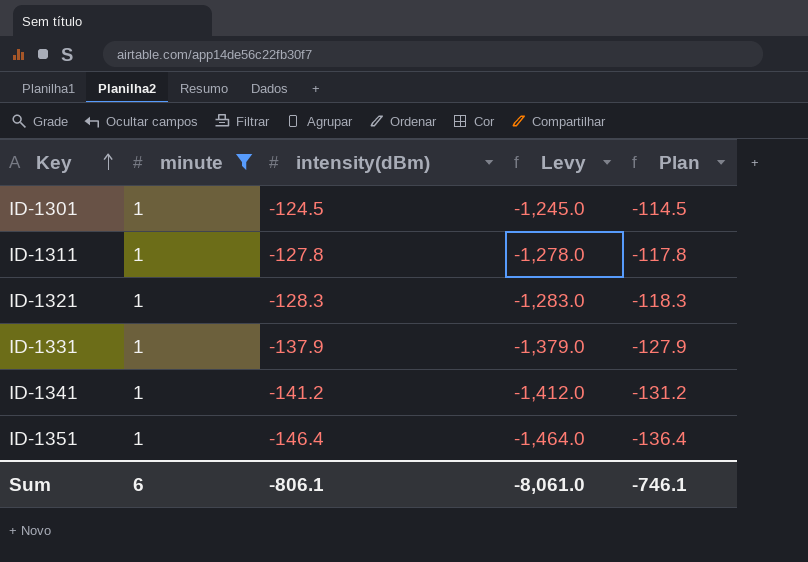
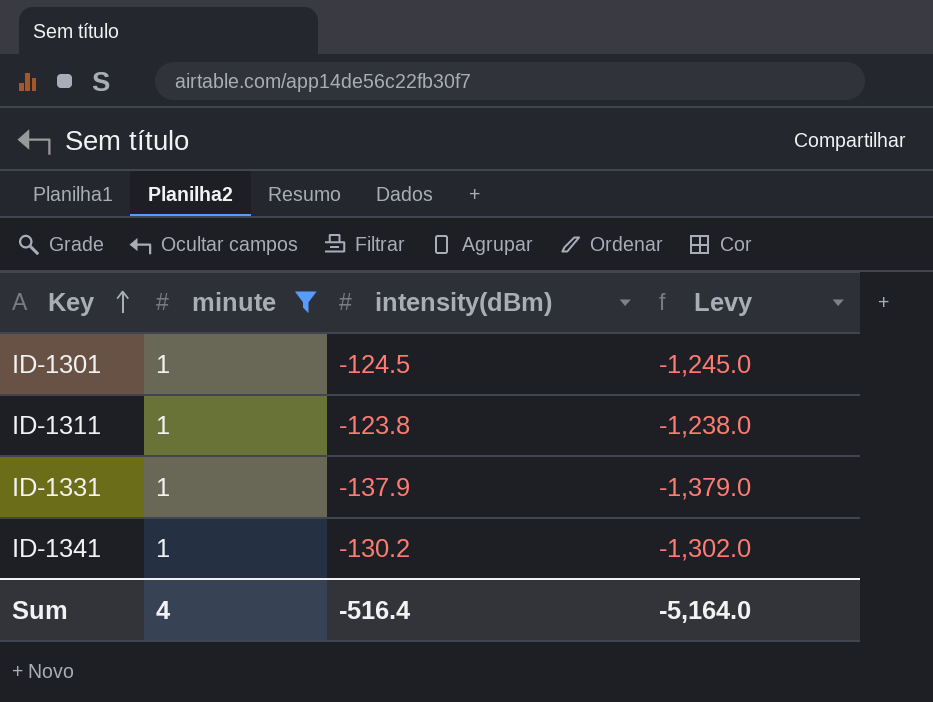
column Plan | formula: [intensity(dBm)] + 10 -> none
row ID-1321: 1 | -128.3 | -1,283.0 | -118.3 -> none
row ID-1351: 1 | -146.4 | -1,464.0 | -136.4 -> none
ID-1311 | intensity(dBm): -127.8 -> -123.8
ID-1311 | Levy: -1,278.0 -> -1,238.0
ID-1341 | intensity(dBm): -141.2 -> -130.2
ID-1341 | Levy: -1,412.0 -> -1,302.0
Sum | minute: 6 -> 4
Sum | intensity(dBm): -806.1 -> -516.4
Sum | Levy: -8,061.0 -> -5,164.0

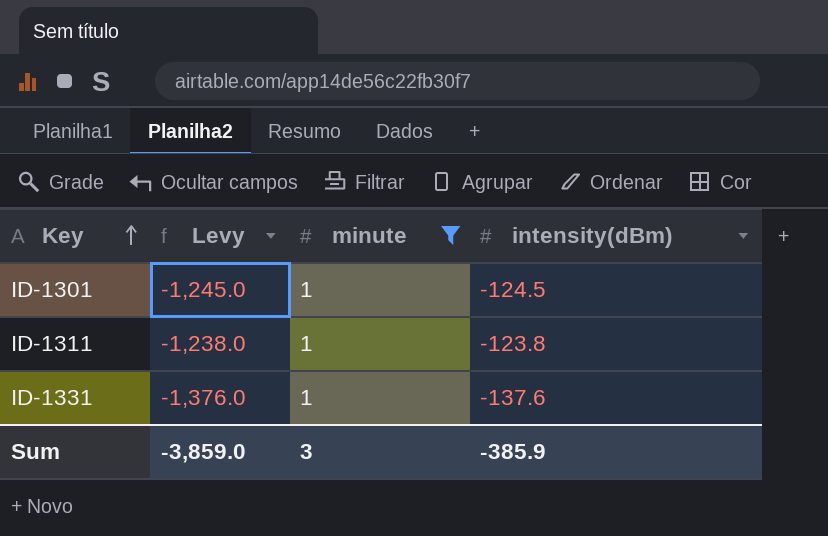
column Levy | position: 4 -> 2
row ID-1341: 1 | -130.2 | -1,302.0 -> none
ID-1331 | Levy: -1,379.0 -> -1,376.0
ID-1331 | intensity(dBm): -137.9 -> -137.6
Sum | Levy: -5,164.0 -> -3,859.0
Sum | minute: 4 -> 3
Sum | intensity(dBm): -516.4 -> -385.9

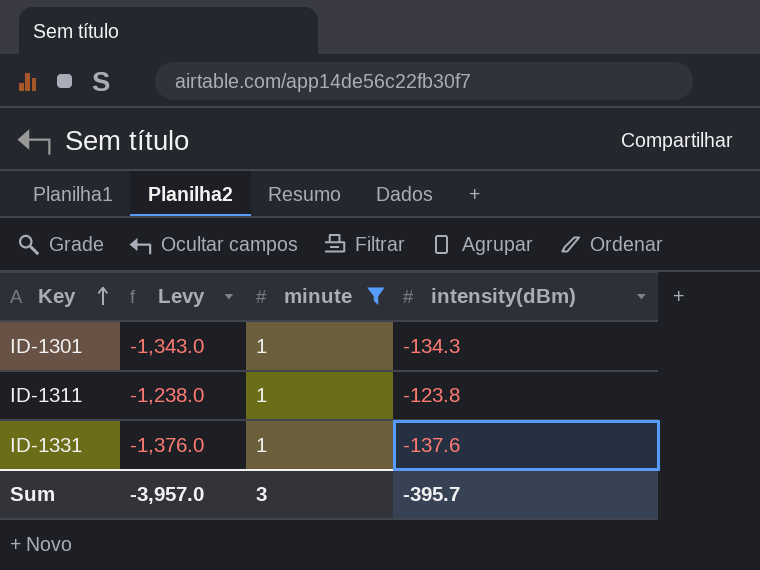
ID-1301 | Levy: -1,245.0 -> -1,343.0
ID-1301 | intensity(dBm): -124.5 -> -134.3
Sum | Levy: -3,859.0 -> -3,957.0
Sum | intensity(dBm): -385.9 -> -395.7

